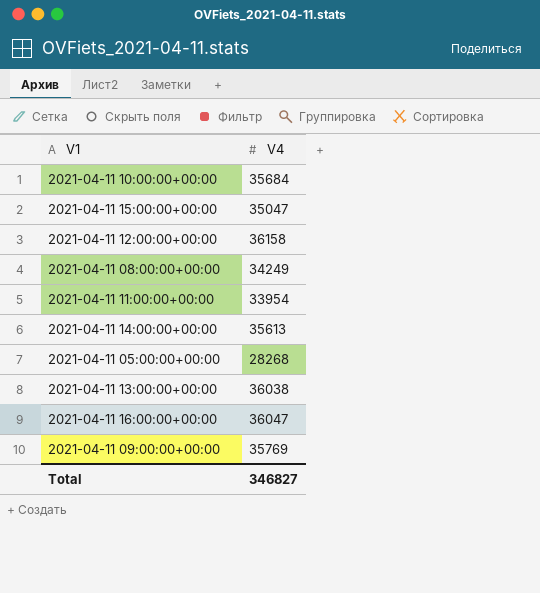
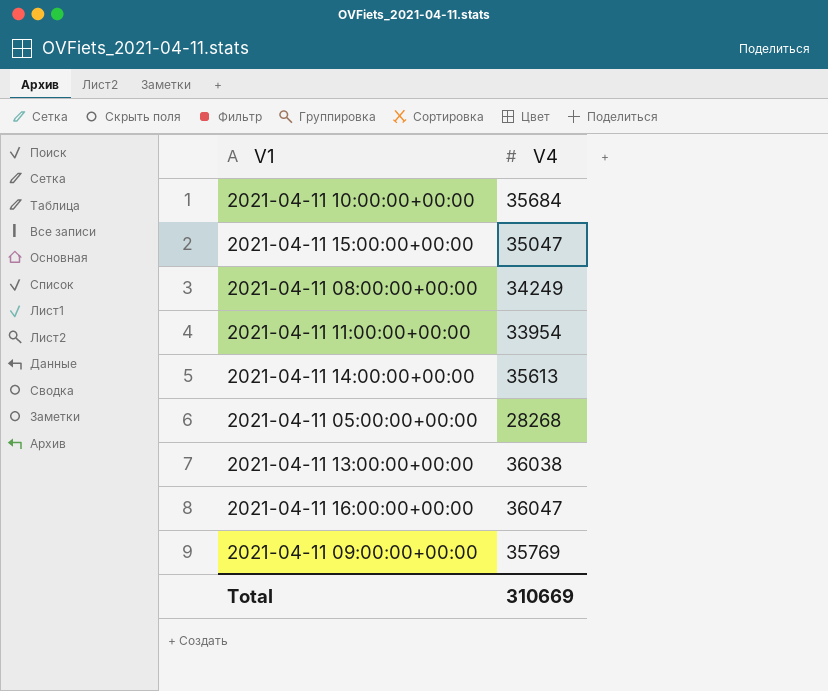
row 2021-04-11 12:00:00+00:00: 36158 -> none
Total | V4: 346827 -> 310669

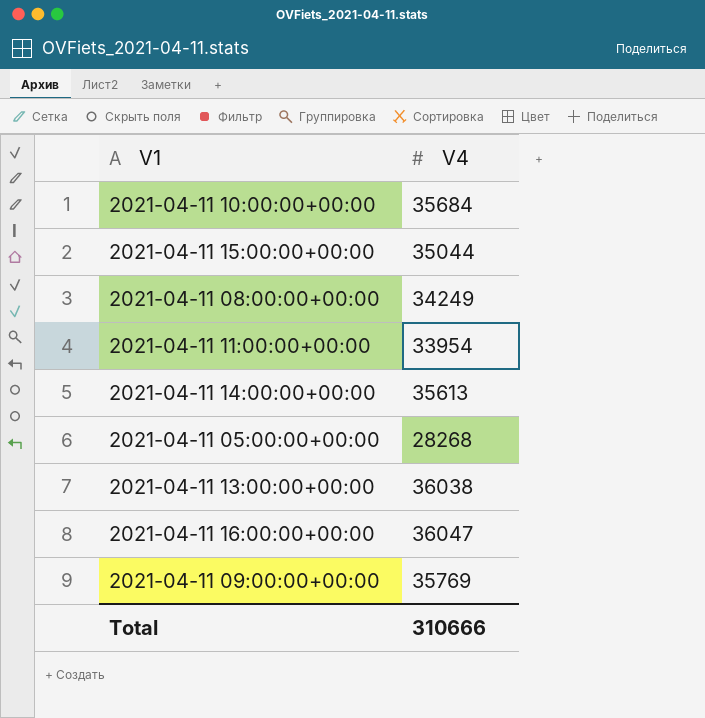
2021-04-11 15:00:00+00:00 | V4: 35047 -> 35044
Total | V4: 310669 -> 310666

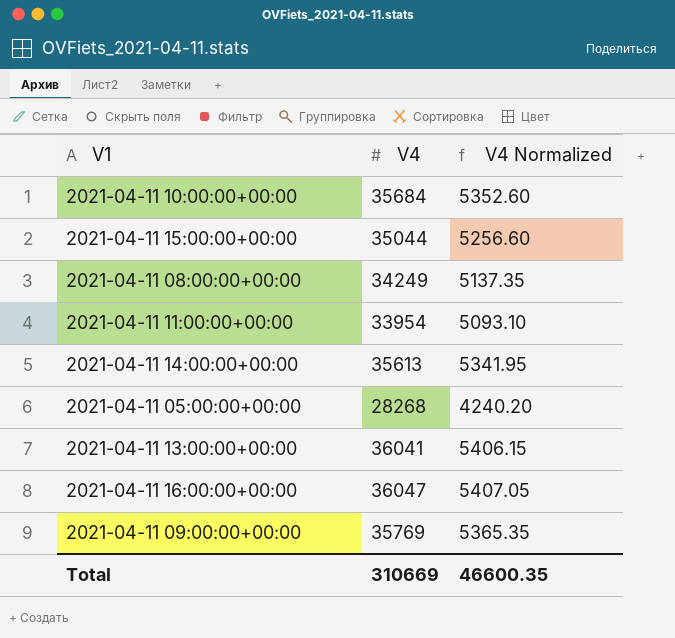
column V4 Normalized | formula: none -> [V4] * 0.15
2021-04-11 13:00:00+00:00 | V4: 36038 -> 36041
Total | V4: 310666 -> 310669

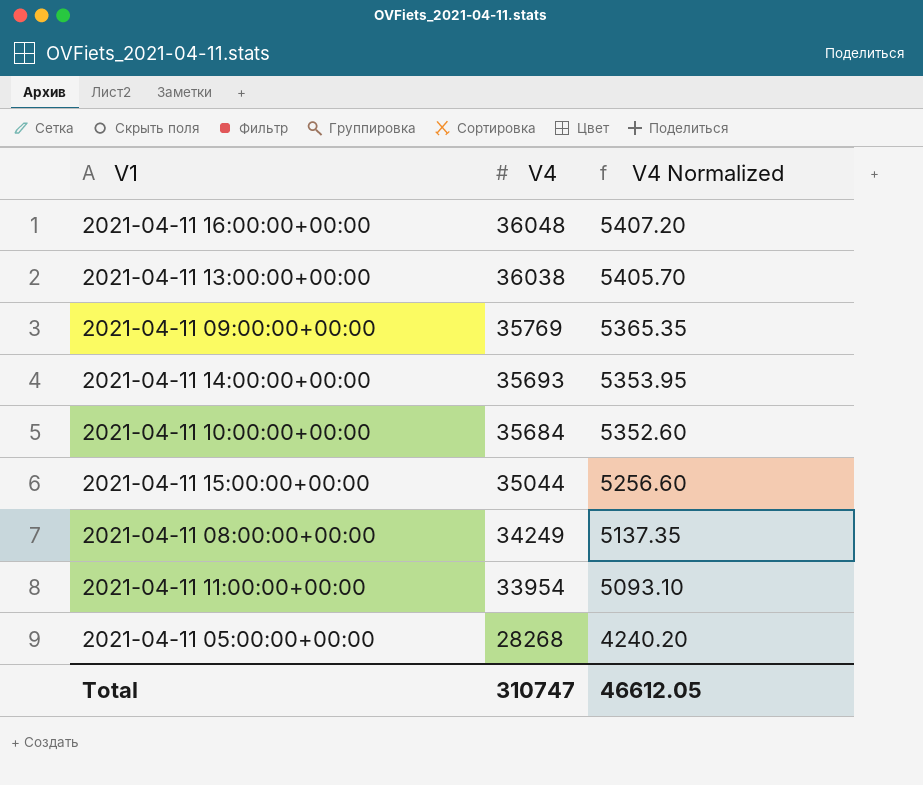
row order: none -> V4 descending
2021-04-11 16:00:00+00:00 | V4: 36047 -> 36048
2021-04-11 16:00:00+00:00 | V4 Normalized: 5407.05 -> 5407.20
2021-04-11 13:00:00+00:00 | V4: 36041 -> 36038
2021-04-11 13:00:00+00:00 | V4 Normalized: 5406.15 -> 5405.70
2021-04-11 14:00:00+00:00 | V4: 35613 -> 35693
2021-04-11 14:00:00+00:00 | V4 Normalized: 5341.95 -> 5353.95
Total | V4: 310669 -> 310747
Total | V4 Normalized: 46600.35 -> 46612.05

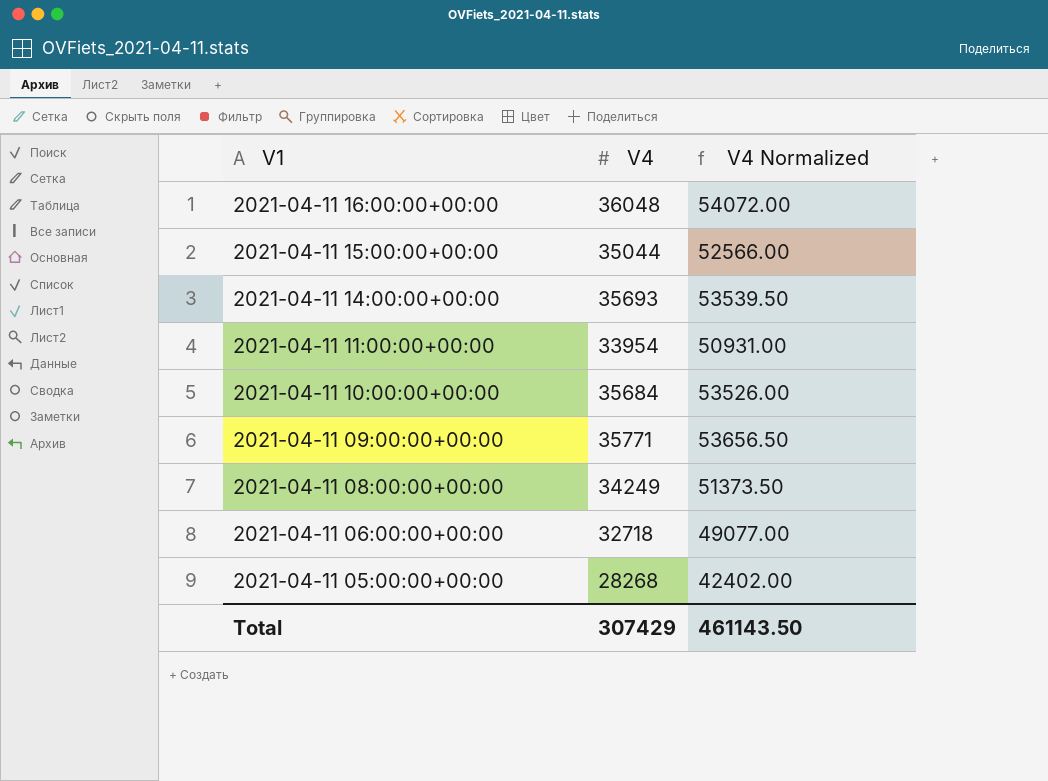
row order: V4 descending -> V1 descending
column V4 Normalized | formula: [V4] * 0.15 -> [V4] * 1.5
row 2021-04-11 13:00:00+00:00: 36038 | 5405.70 -> none
2021-04-11 09:00:00+00:00 | V4: 35769 -> 35771
row 2021-04-11 06:00:00+00:00: none -> 32718 | 49077.00
Total | V4: 310747 -> 307429
Total | V4 Normalized: 46612.05 -> 461143.50

